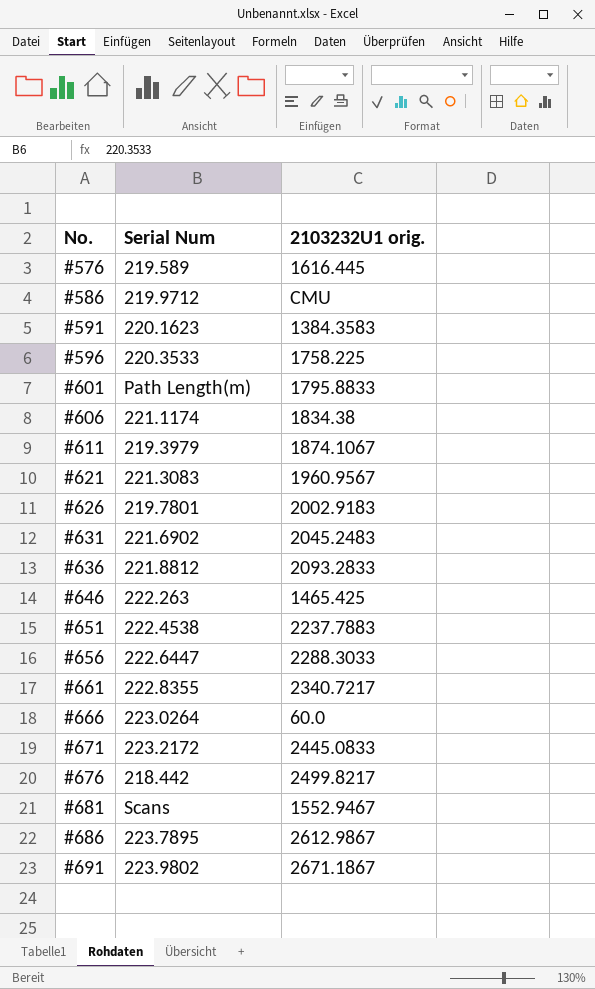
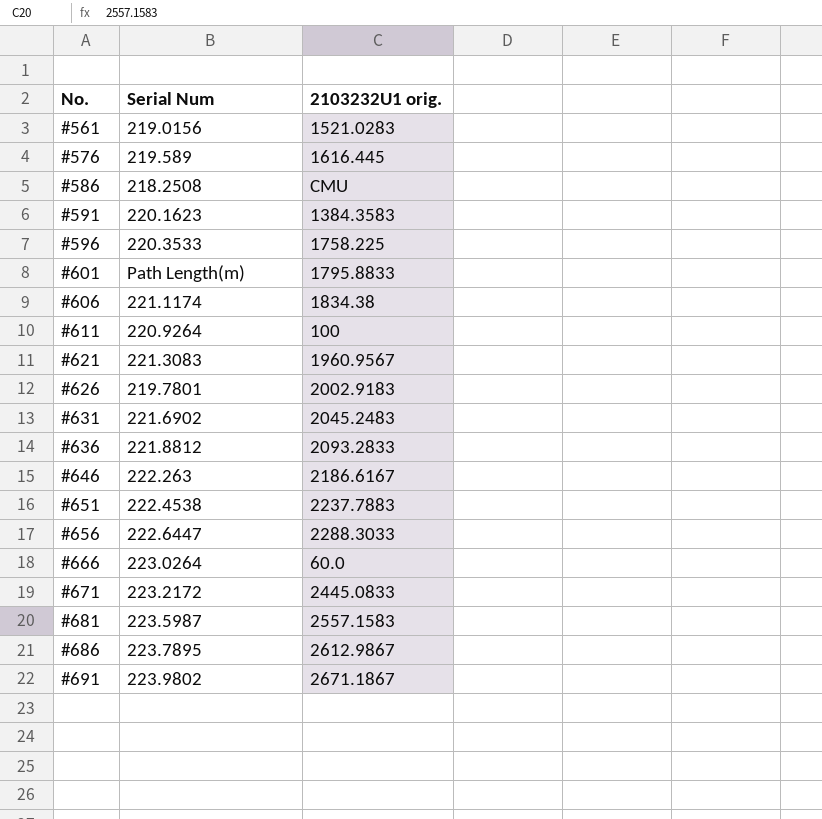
row #661: 222.8355 | 2340.7217 -> none
row #676: 218.442 | 2499.8217 -> none
row #561: none -> 219.0156 | 1521.0283
#586 | Serial Num: 219.9712 -> 218.2508
#611 | Serial Num: 219.3979 -> 220.9264
#611 | 2103232U1 orig.: 1874.1067 -> 100
#646 | 2103232U1 orig.: 1465.425 -> 2186.6167
#681 | Serial Num: Scans -> 223.5987
#681 | 2103232U1 orig.: 1552.9467 -> 2557.1583

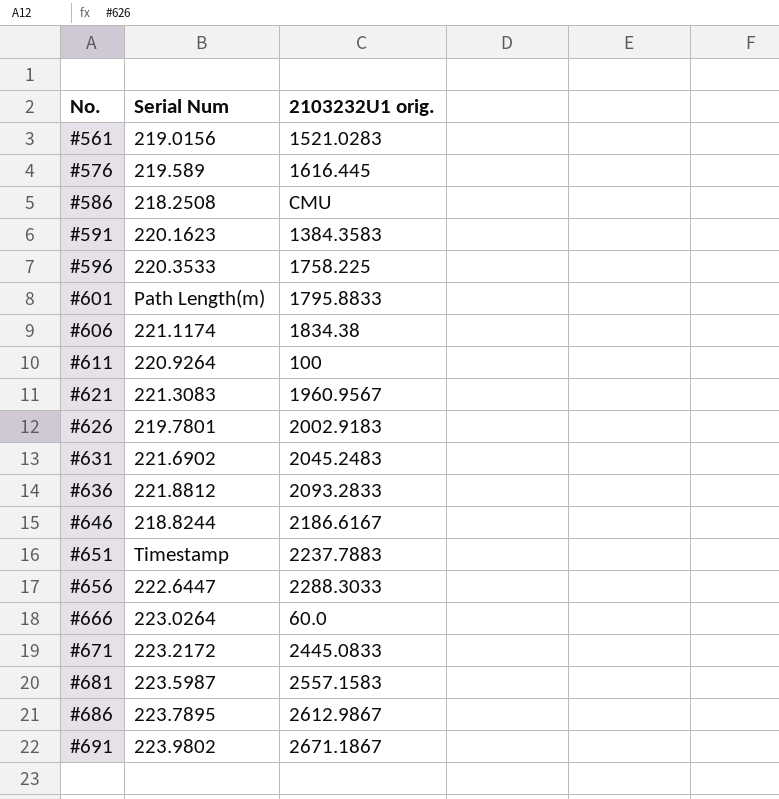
#646 | Serial Num: 222.263 -> 218.8244
#651 | Serial Num: 222.4538 -> Timestamp

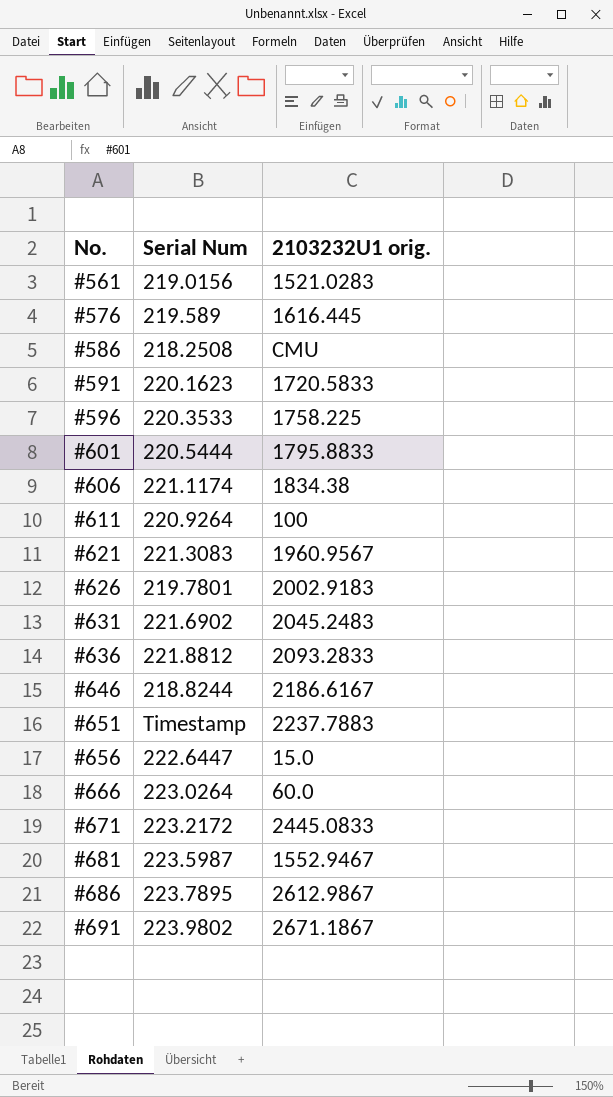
#591 | 2103232U1 orig.: 1384.3583 -> 1720.5833
#601 | Serial Num: Path Length(m) -> 220.5444
#656 | 2103232U1 orig.: 2288.3033 -> 15.0
#681 | 2103232U1 orig.: 2557.1583 -> 1552.9467

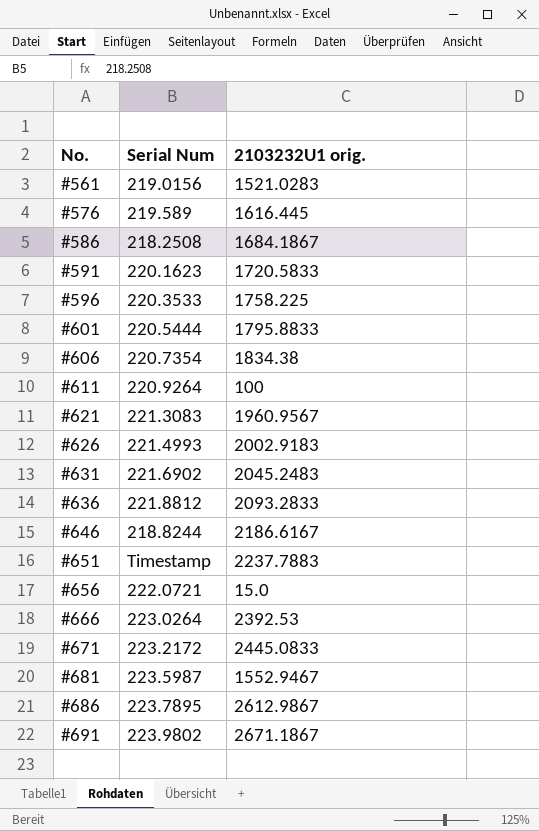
#586 | 2103232U1 orig.: CMU -> 1684.1867
#606 | Serial Num: 221.1174 -> 220.7354
#626 | Serial Num: 219.7801 -> 221.4993
#656 | Serial Num: 222.6447 -> 222.0721
#666 | 2103232U1 orig.: 60.0 -> 2392.53

